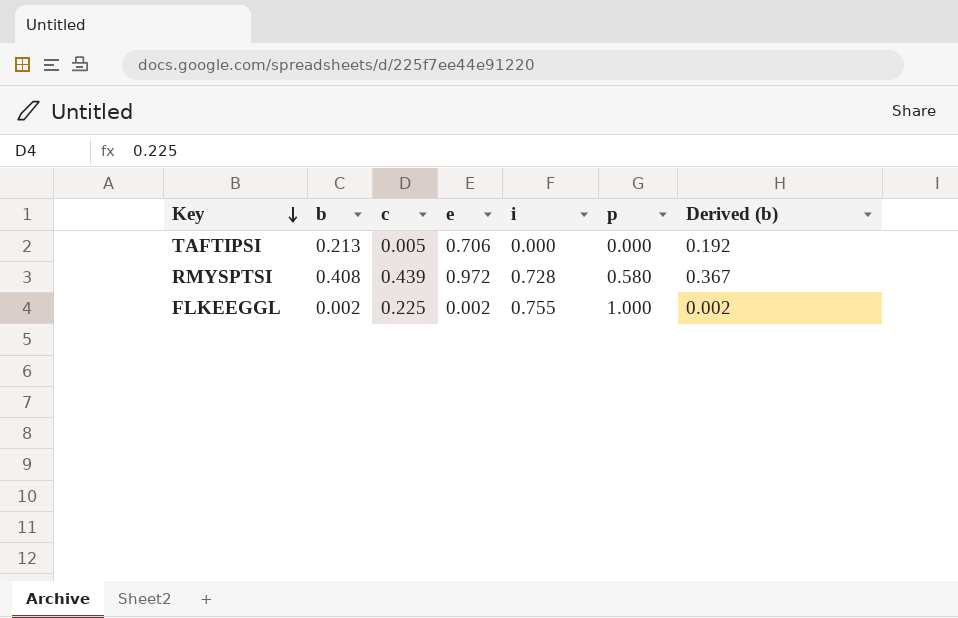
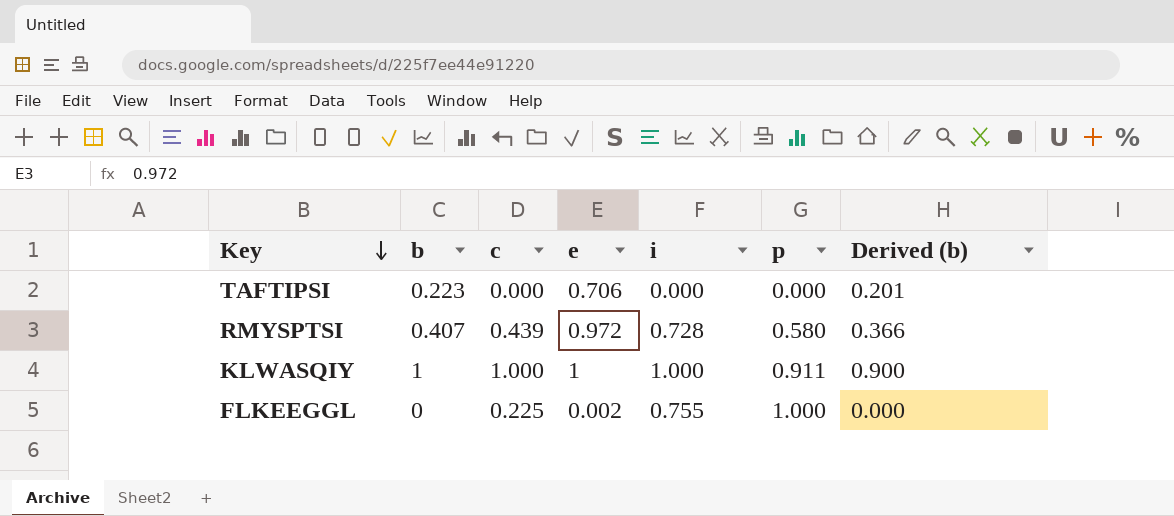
TAFTIPSI | b: 0.213 -> 0.223
TAFTIPSI | c: 0.005 -> 0.000
TAFTIPSI | Derived (b): 0.192 -> 0.201
RMYSPTSI | b: 0.408 -> 0.407
RMYSPTSI | Derived (b): 0.367 -> 0.366
row KLWASQIY: none -> 1 | 1.000 | 1 | 1.000 | 0.911 | 0.900
FLKEEGGL | b: 0.002 -> 0
FLKEEGGL | Derived (b): 0.002 -> 0.000

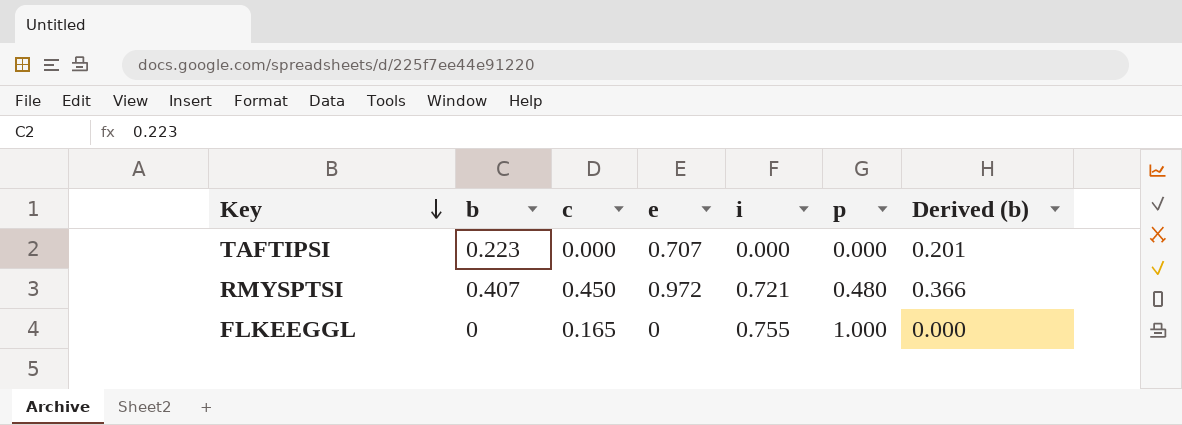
row KLWASQIY: 1 | 1.000 | 1 | 1.000 | 0.911 | 0.900 -> none
TAFTIPSI | e: 0.706 -> 0.707
RMYSPTSI | c: 0.439 -> 0.450
RMYSPTSI | i: 0.728 -> 0.721
RMYSPTSI | p: 0.580 -> 0.480
FLKEEGGL | c: 0.225 -> 0.165
FLKEEGGL | e: 0.002 -> 0

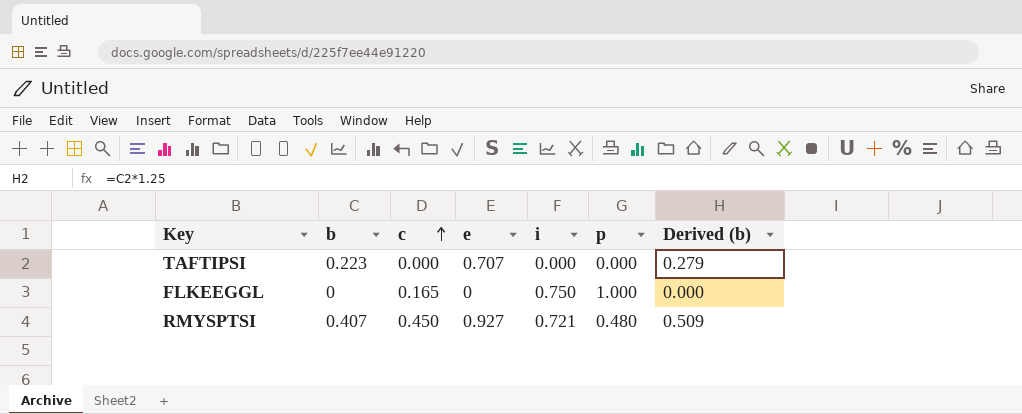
row order: Key descending -> c ascending
column Derived (b) | formula: [b] * 0.9 -> [b] * 1.25
FLKEEGGL | i: 0.755 -> 0.750
RMYSPTSI | e: 0.972 -> 0.927

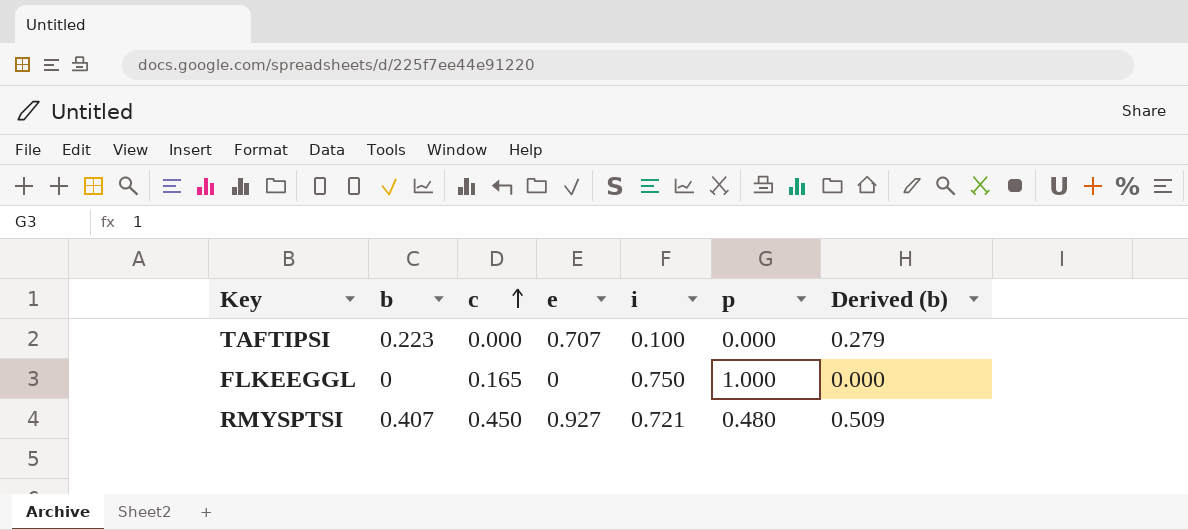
TAFTIPSI | i: 0.000 -> 0.100

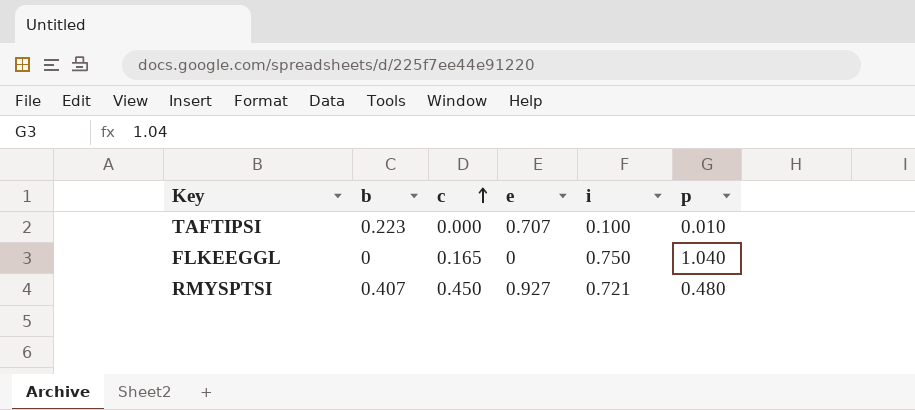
column Derived (b) | formula: [b] * 1.25 -> none
TAFTIPSI | p: 0.000 -> 0.010
FLKEEGGL | p: 1.000 -> 1.040

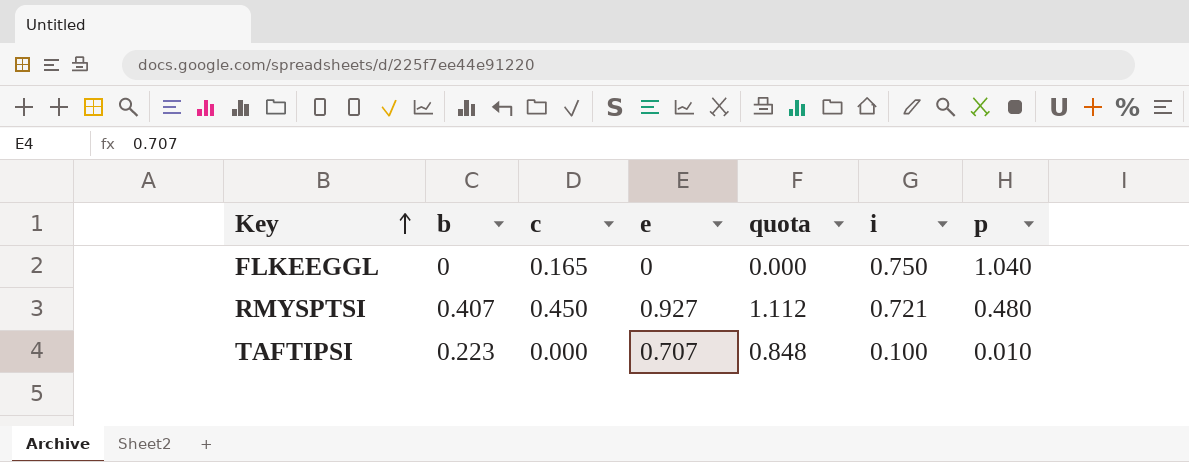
row order: c ascending -> Key ascending
column quota | formula: none -> [e] * 1.2

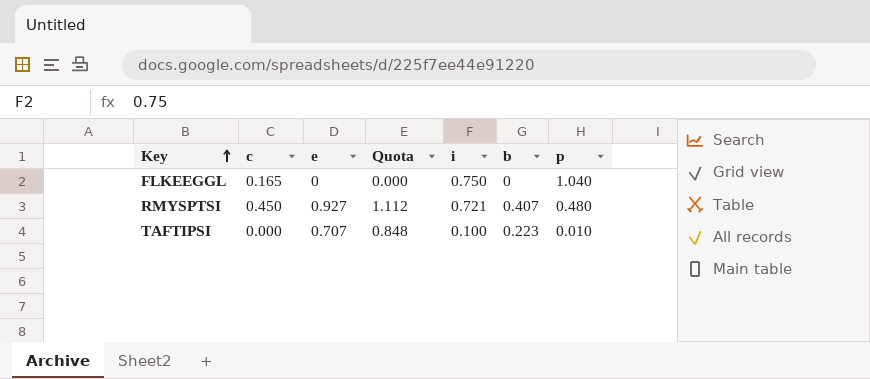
column name: quota -> Quota
column b | position: 2 -> 6

